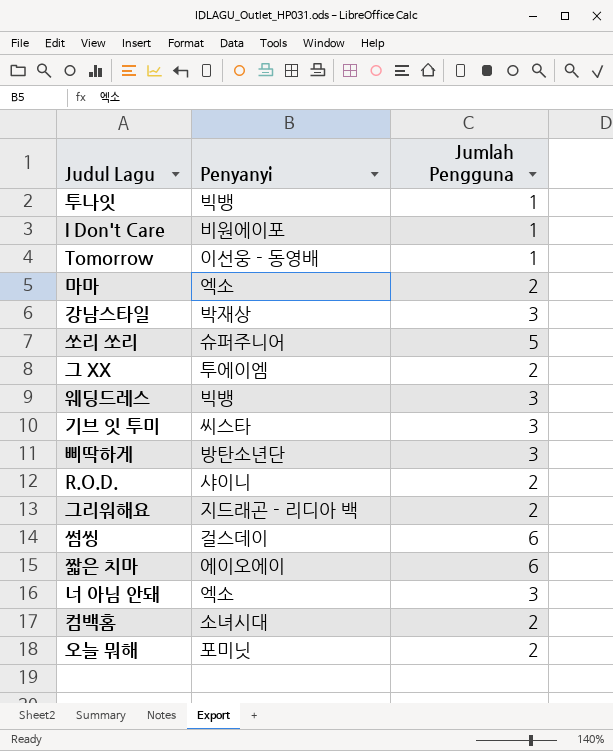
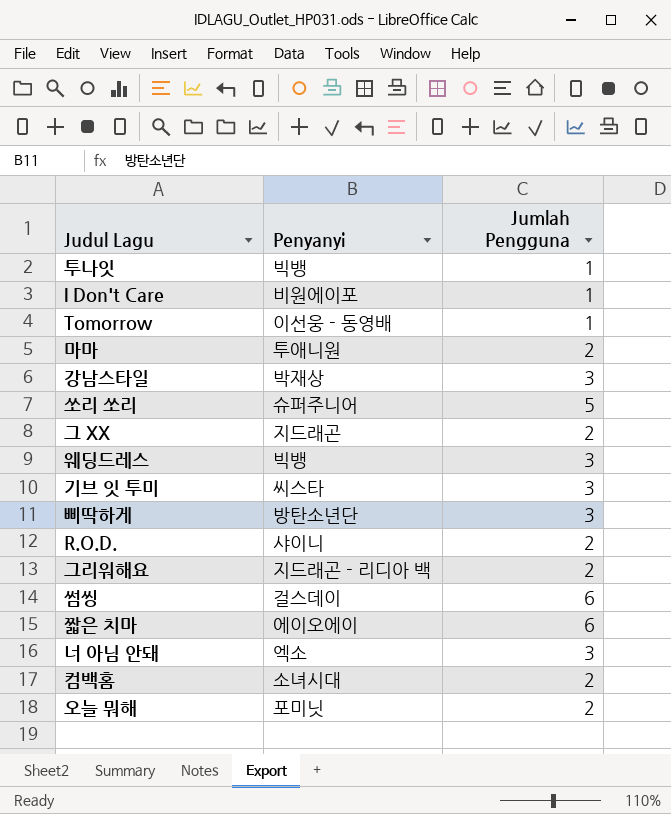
마마 | Penyanyi: 엑소 -> 투애니원
그 XX | Penyanyi: 투에이엠 -> 지드래곤

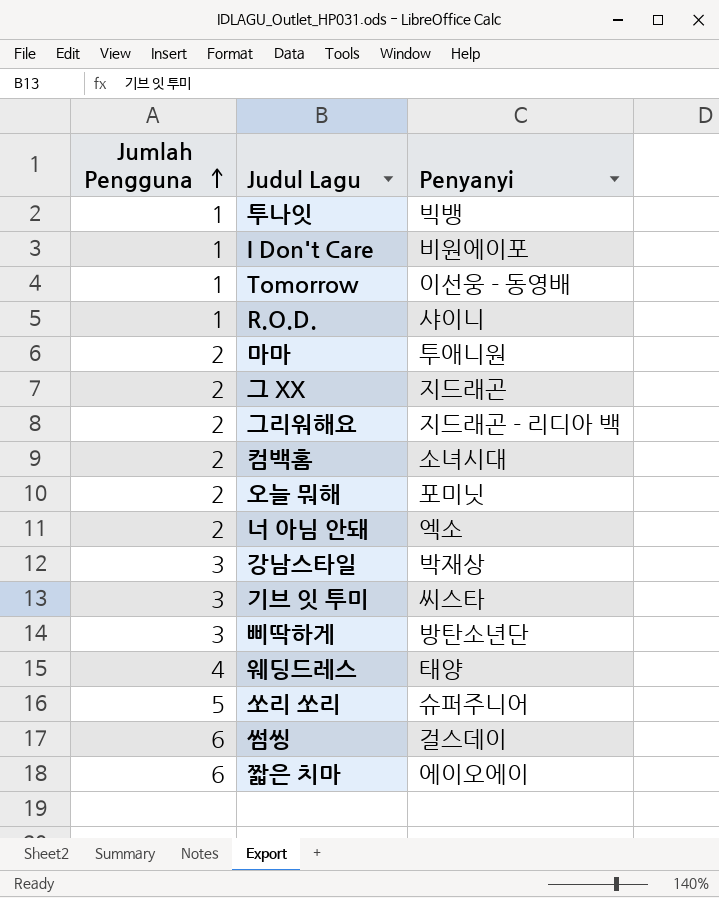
row order: none -> Jumlah Pengguna ascending
column Jumlah Pengguna | position: 3 -> 1
R.O.D. | Jumlah Pengguna: 2 -> 1
너 아님 안돼 | Jumlah Pengguna: 3 -> 2
웨딩드레스 | Jumlah Pengguna: 3 -> 4
웨딩드레스 | Penyanyi: 빅뱅 -> 태양

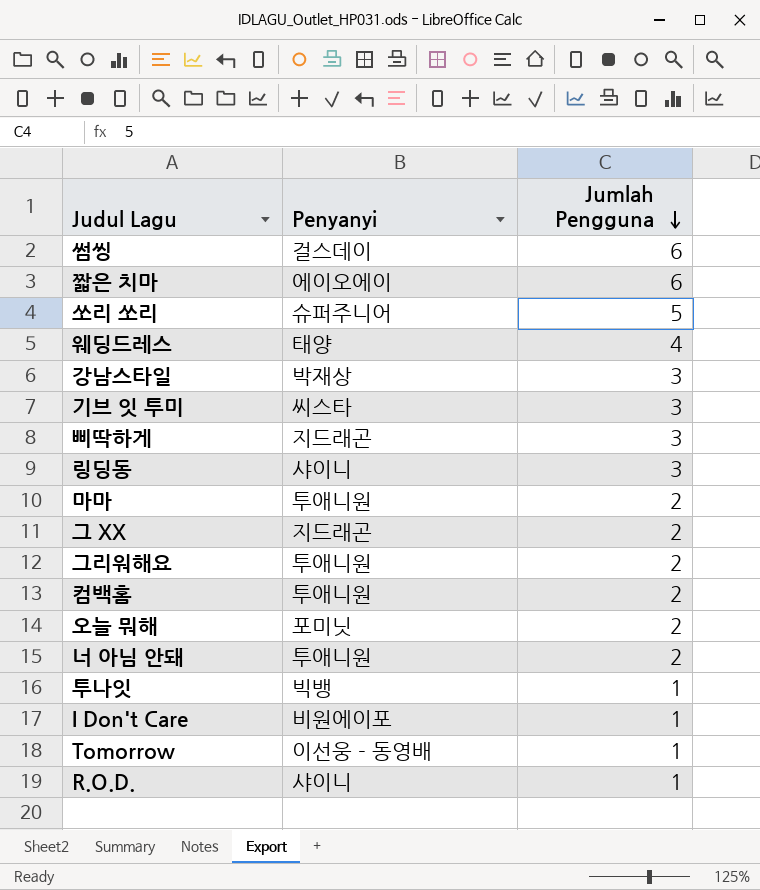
row order: Jumlah Pengguna ascending -> Jumlah Pengguna descending
column Jumlah Pengguna | position: 1 -> 3
삐딱하게 | Penyanyi: 방탄소년단 -> 지드래곤
row 링딩동: none -> 샤이니 | 3
그리워해요 | Penyanyi: 지드래곤 - 리디아 백 -> 투애니원
컴백홈 | Penyanyi: 소녀시대 -> 투애니원
너 아님 안돼 | Penyanyi: 엑소 -> 투애니원

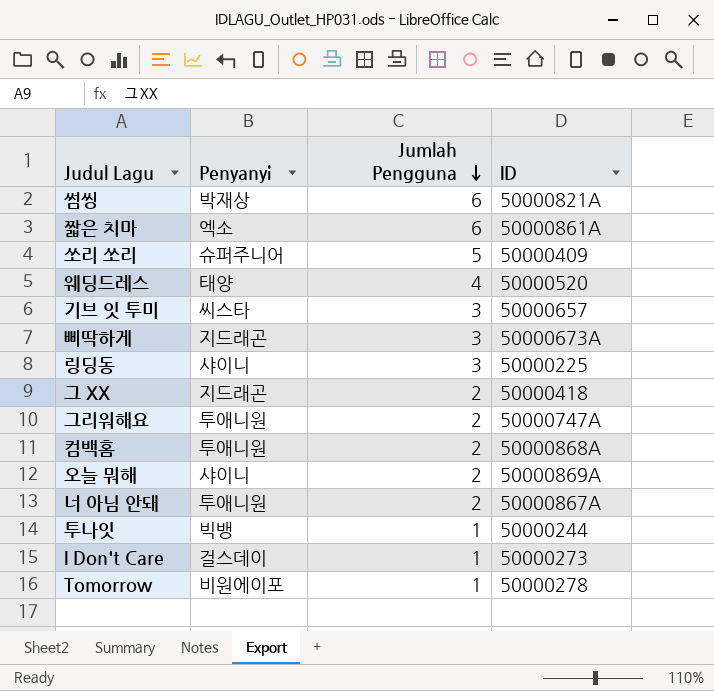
column ID | position: none -> 4
row 강남스타일: 박재상 | 3 -> none
row 마마: 투애니원 | 2 -> none
row R.O.D.: 샤이니 | 1 -> none
썸씽 | Penyanyi: 걸스데이 -> 박재상
짧은 치마 | Penyanyi: 에이오에이 -> 엑소
오늘 뭐해 | Penyanyi: 포미닛 -> 샤이니
I Don't Care | Penyanyi: 비원에이포 -> 걸스데이
Tomorrow | Penyanyi: 이선웅 - 동영배 -> 비원에이포

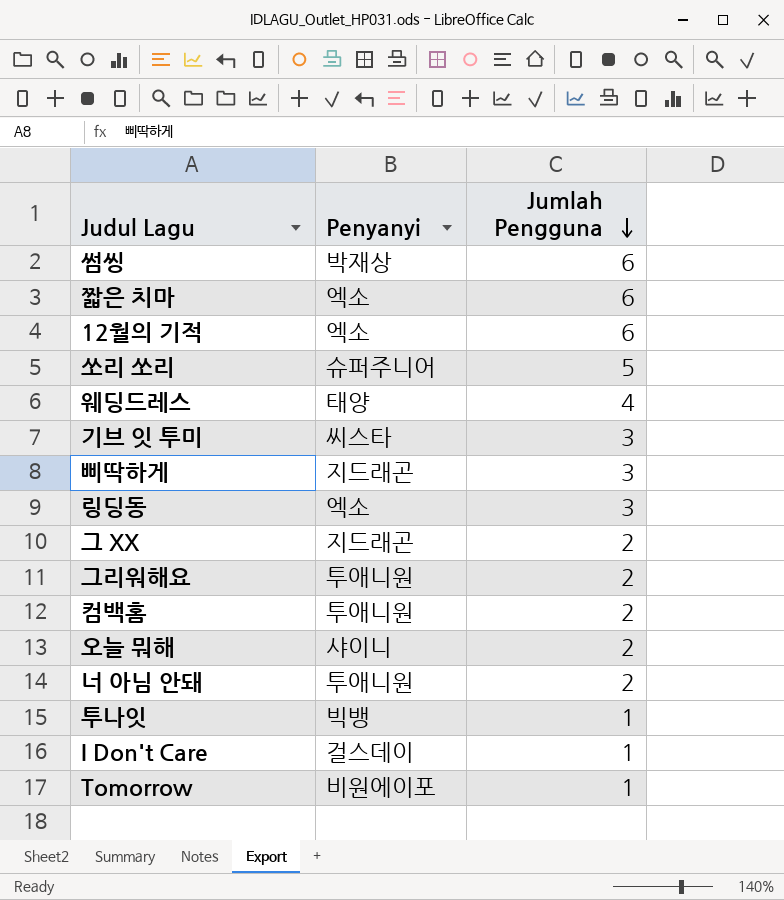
column ID | position: 4 -> none
row 12월의 기적: none -> 엑소 | 6
링딩동 | Penyanyi: 샤이니 -> 엑소

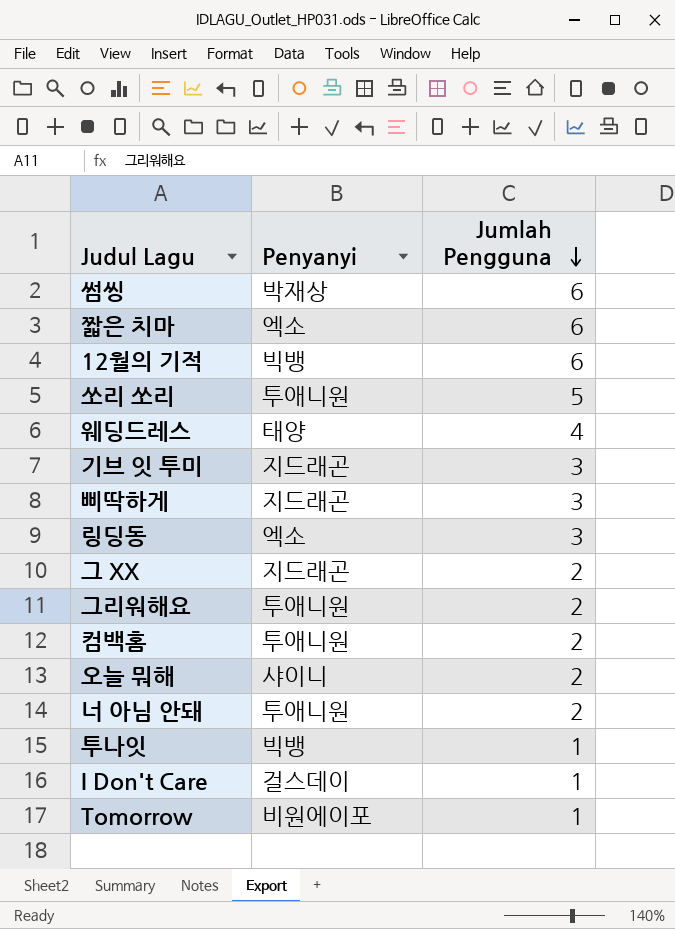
12월의 기적 | Penyanyi: 엑소 -> 빅뱅
쏘리 쏘리 | Penyanyi: 슈퍼주니어 -> 투애니원
기브 잇 투미 | Penyanyi: 씨스타 -> 지드래곤

